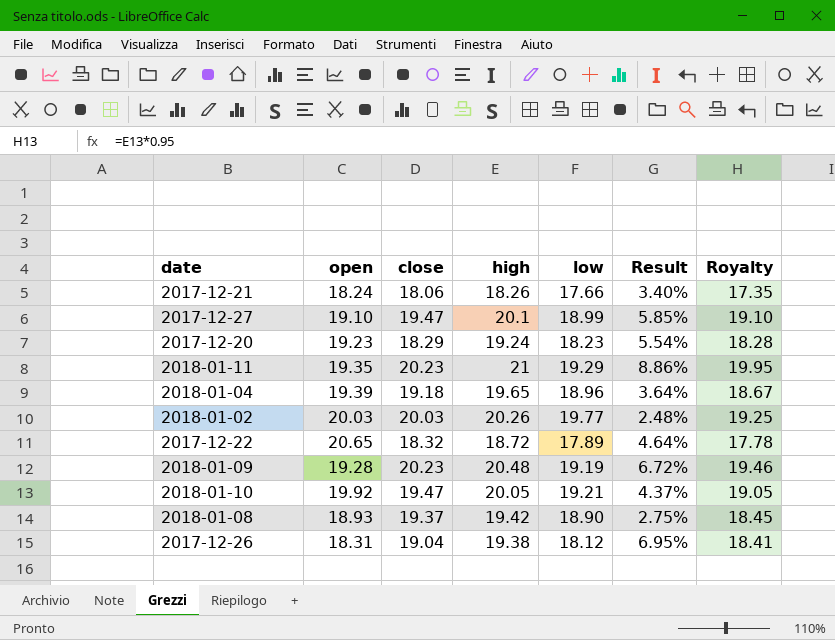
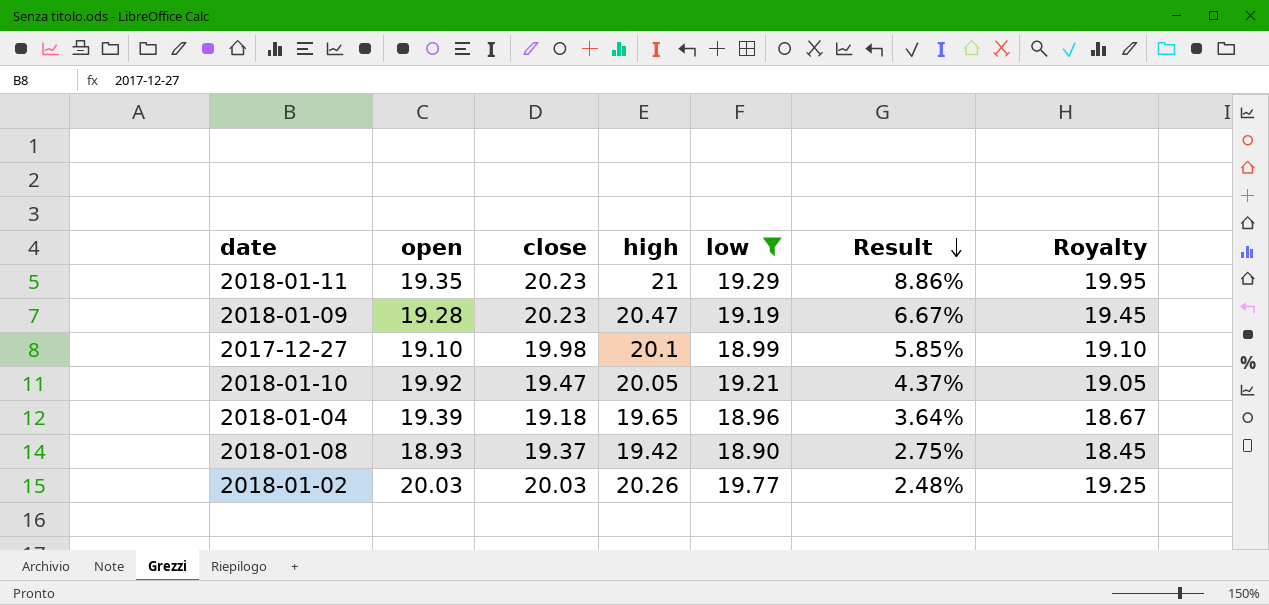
filter: none -> low >= 18.90
row order: none -> Result descending
2018-01-09 | high: 20.48 -> 20.47
2018-01-09 | Result: 6.72% -> 6.67%
2018-01-09 | Royalty: 19.46 -> 19.45
2017-12-27 | close: 19.47 -> 19.98

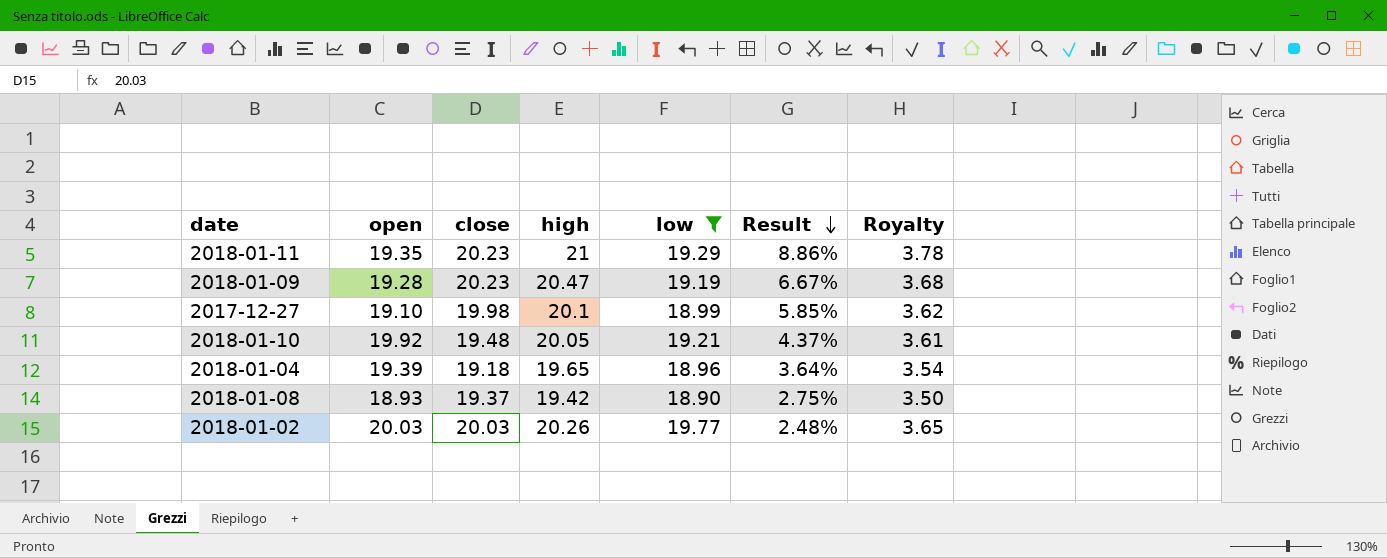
column Royalty | formula: [high] * 0.95 -> [high] * 0.18
2018-01-10 | close: 19.47 -> 19.48

